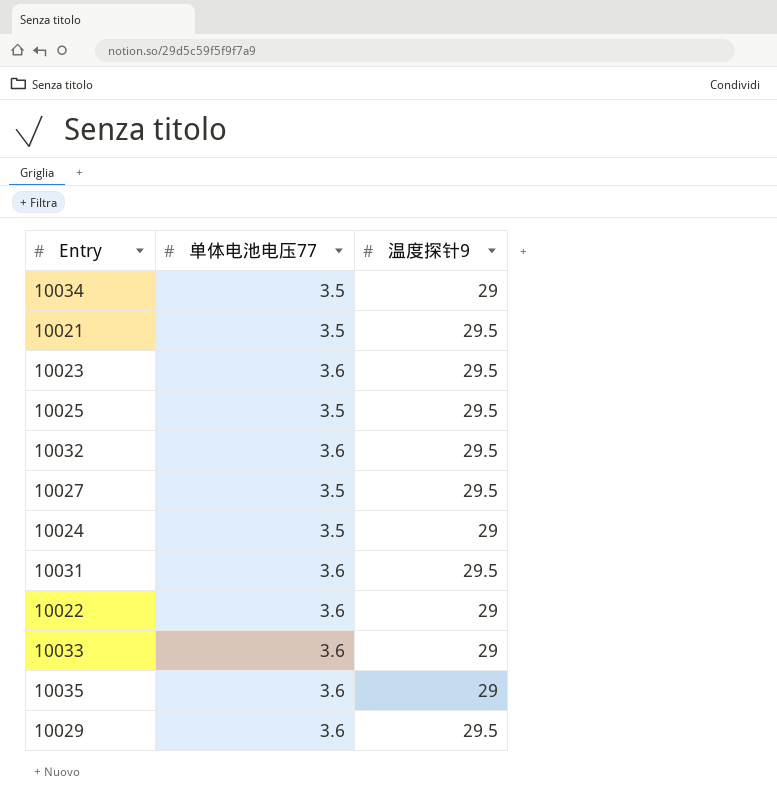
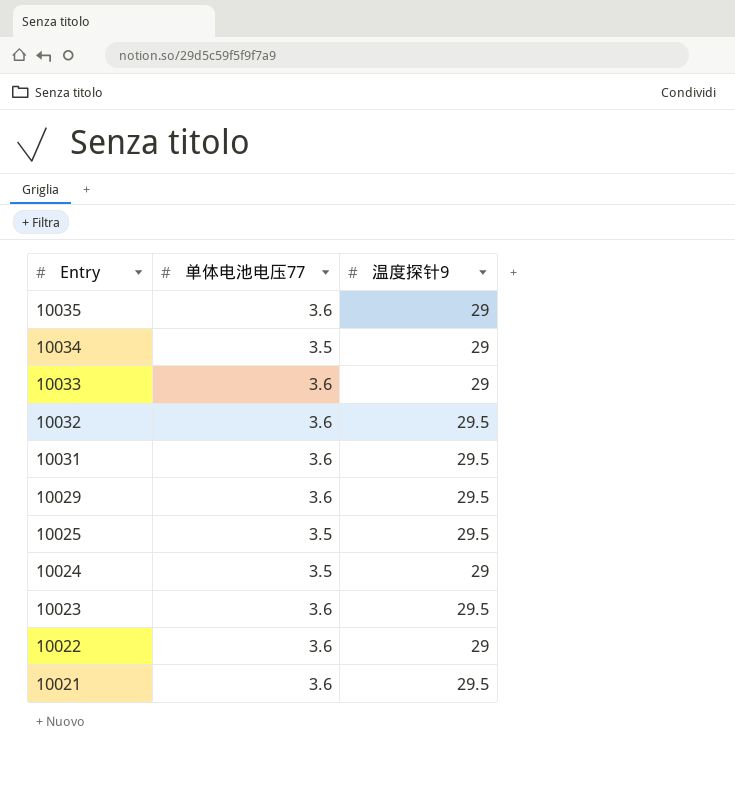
row order: none -> Entry descending
row 10027: 3.5 | 29.5 -> none
10021 | 单体电池电压77: 3.5 -> 3.6

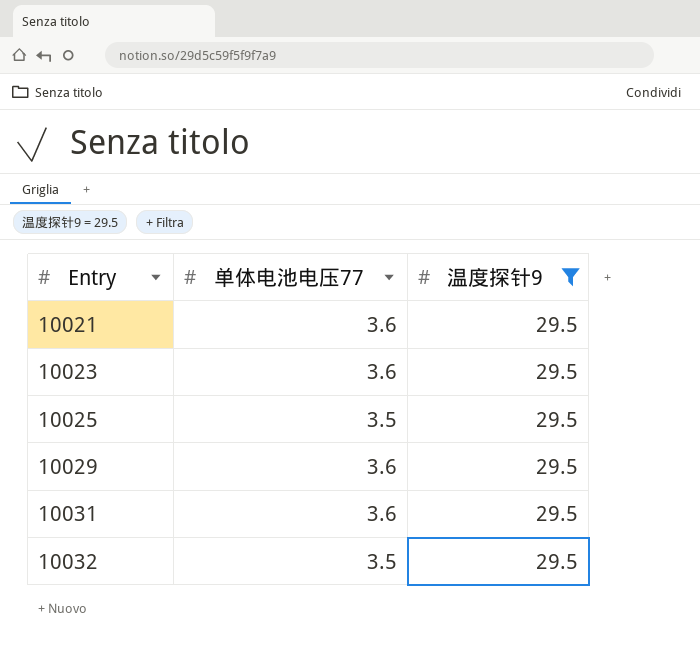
filter: none -> 温度探针9 = 29.5
row order: Entry descending -> Entry ascending
10032 | 单体电池电压77: 3.6 -> 3.5

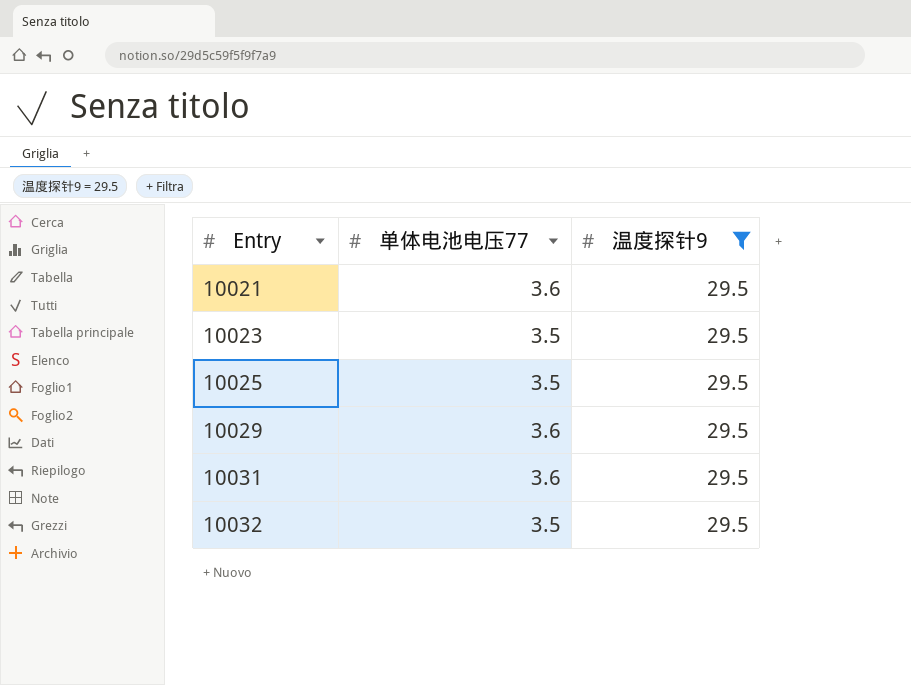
10023 | 单体电池电压77: 3.6 -> 3.5

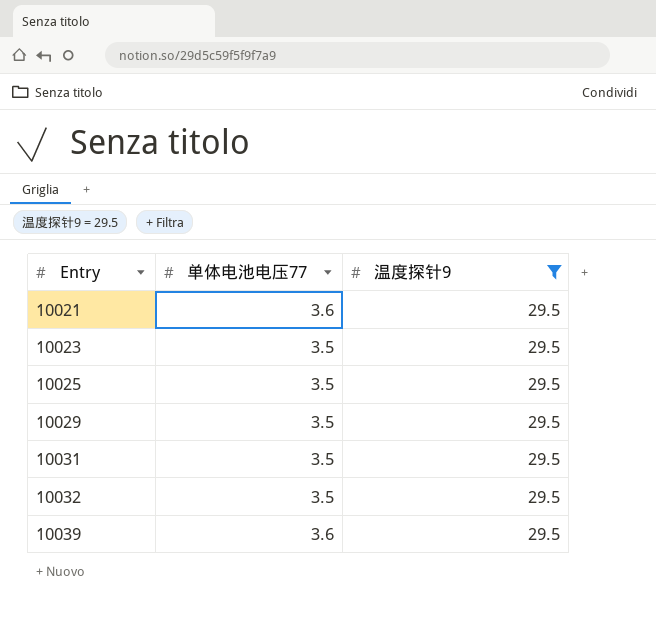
10029 | 单体电池电压77: 3.6 -> 3.5
10031 | 单体电池电压77: 3.6 -> 3.5
row 10039: none -> 3.6 | 29.5

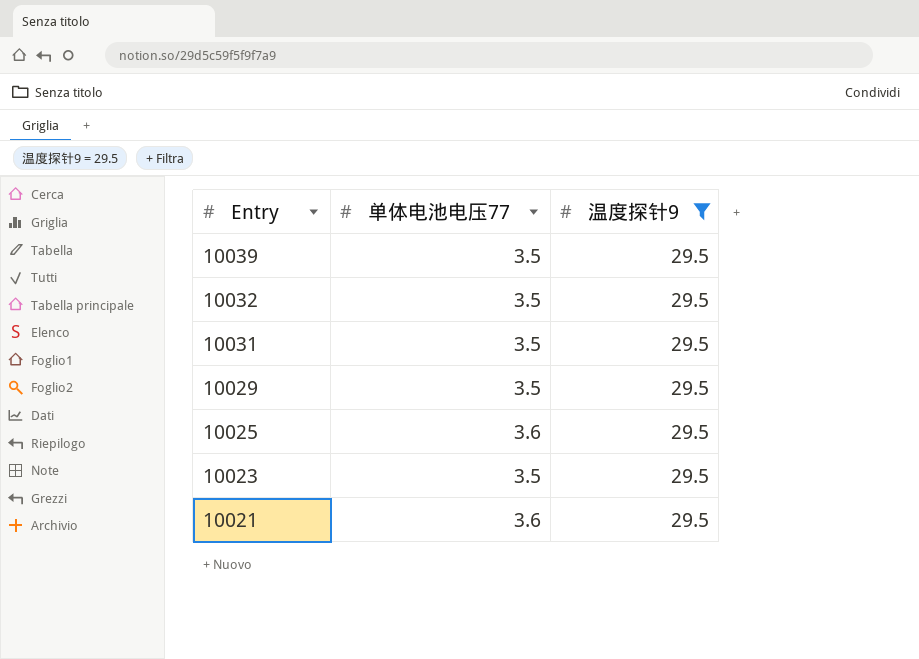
row order: Entry ascending -> Entry descending
10039 | 单体电池电压77: 3.6 -> 3.5
10025 | 单体电池电压77: 3.5 -> 3.6

